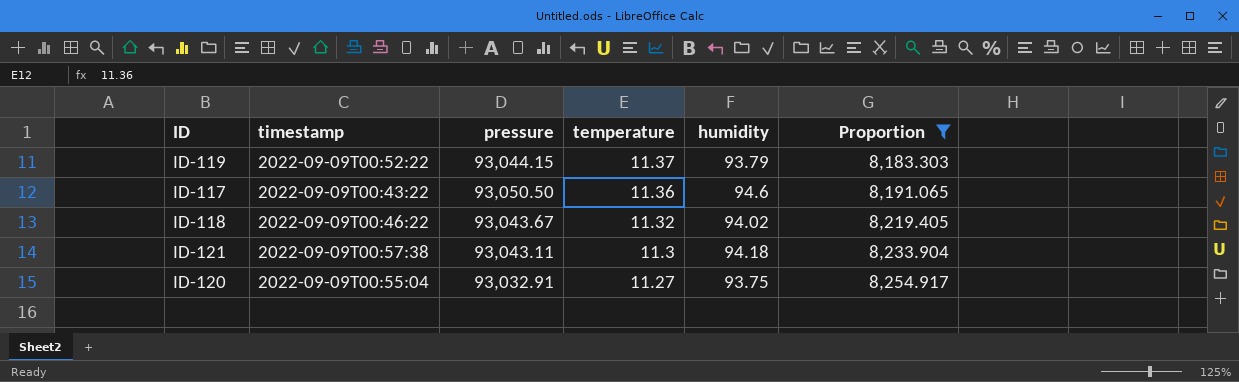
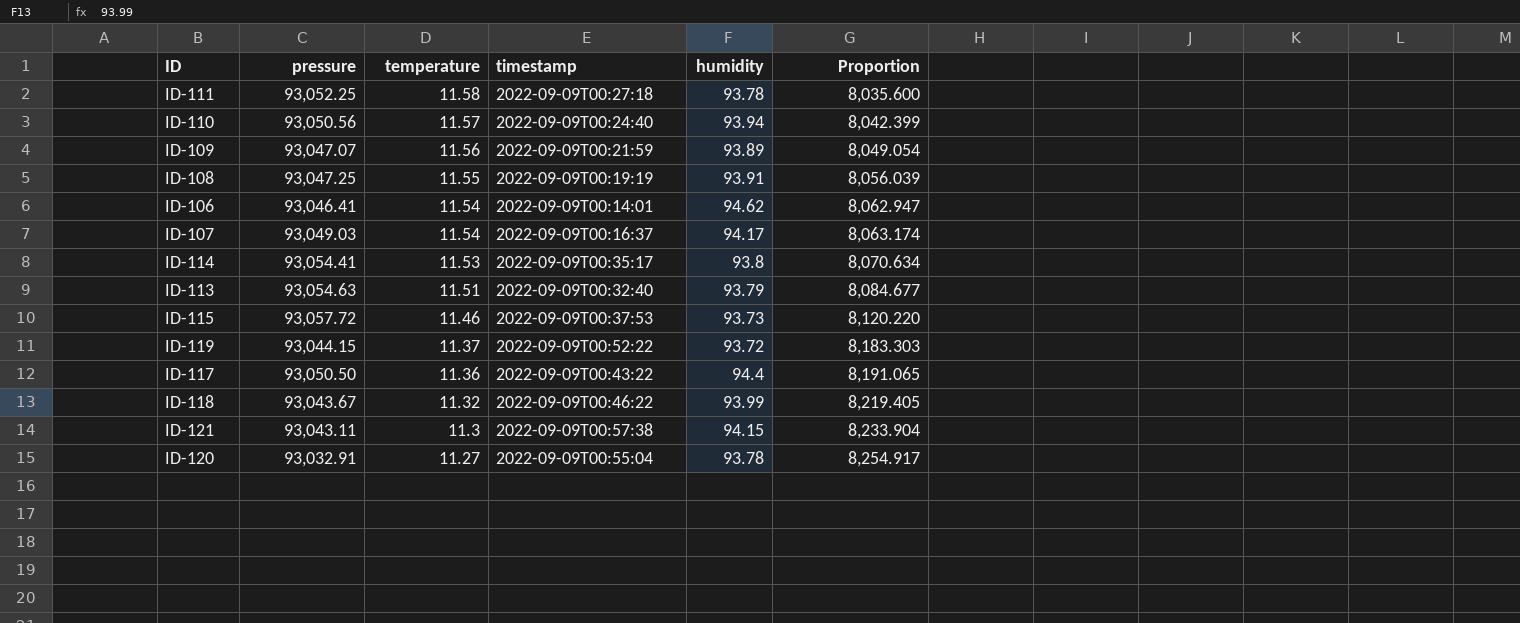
filter: Proportion >= 8,183.303 -> none
column timestamp | position: 2 -> 4
ID-119 | humidity: 93.79 -> 93.72
ID-117 | humidity: 94.6 -> 94.4
ID-118 | humidity: 94.02 -> 93.99
ID-121 | humidity: 94.18 -> 94.15
ID-120 | humidity: 93.75 -> 93.78

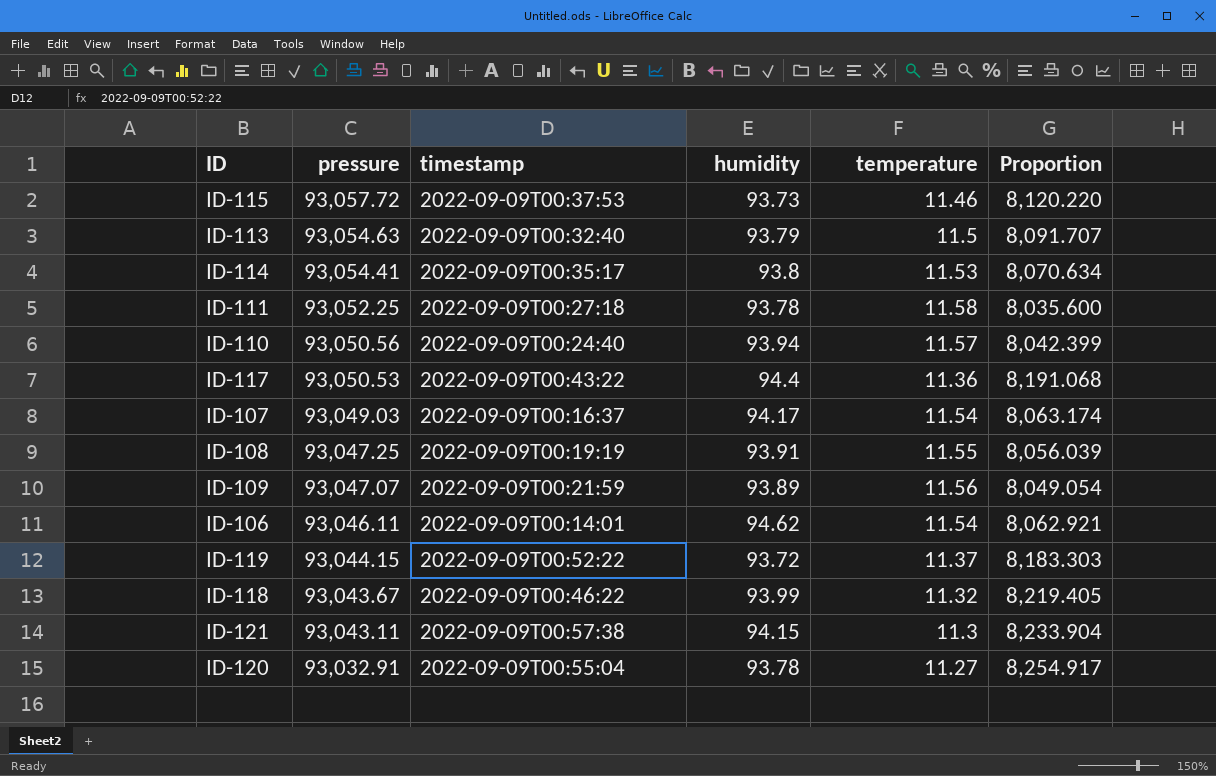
row order: temperature descending -> pressure descending
column temperature | position: 3 -> 5
ID-113 | temperature: 11.51 -> 11.5
ID-113 | Proportion: 8,084.677 -> 8,091.707
ID-117 | pressure: 93,050.50 -> 93,050.53
ID-117 | Proportion: 8,191.065 -> 8,191.068
ID-106 | pressure: 93,046.41 -> 93,046.11
ID-106 | Proportion: 8,062.947 -> 8,062.921

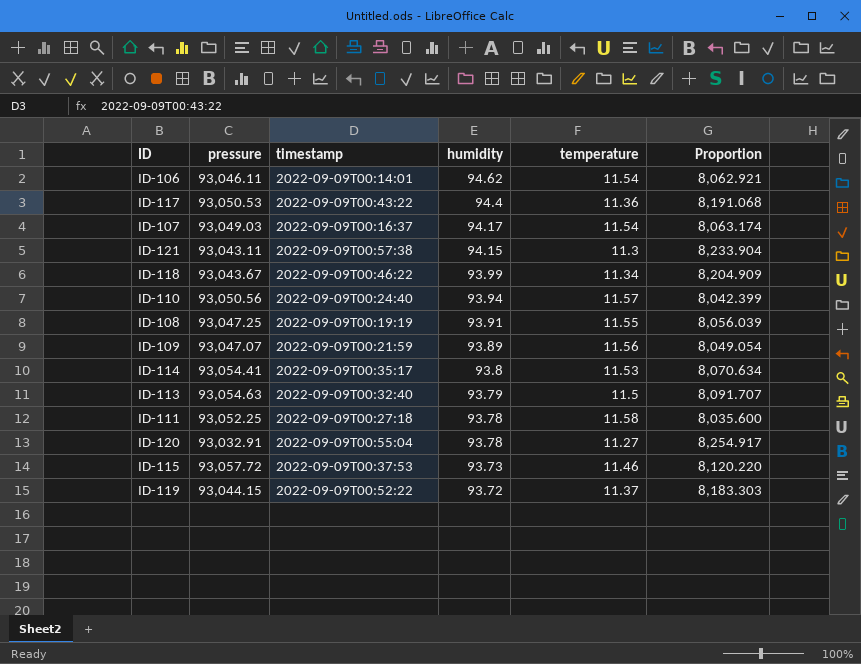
row order: pressure descending -> humidity descending
ID-118 | temperature: 11.32 -> 11.34
ID-118 | Proportion: 8,219.405 -> 8,204.909

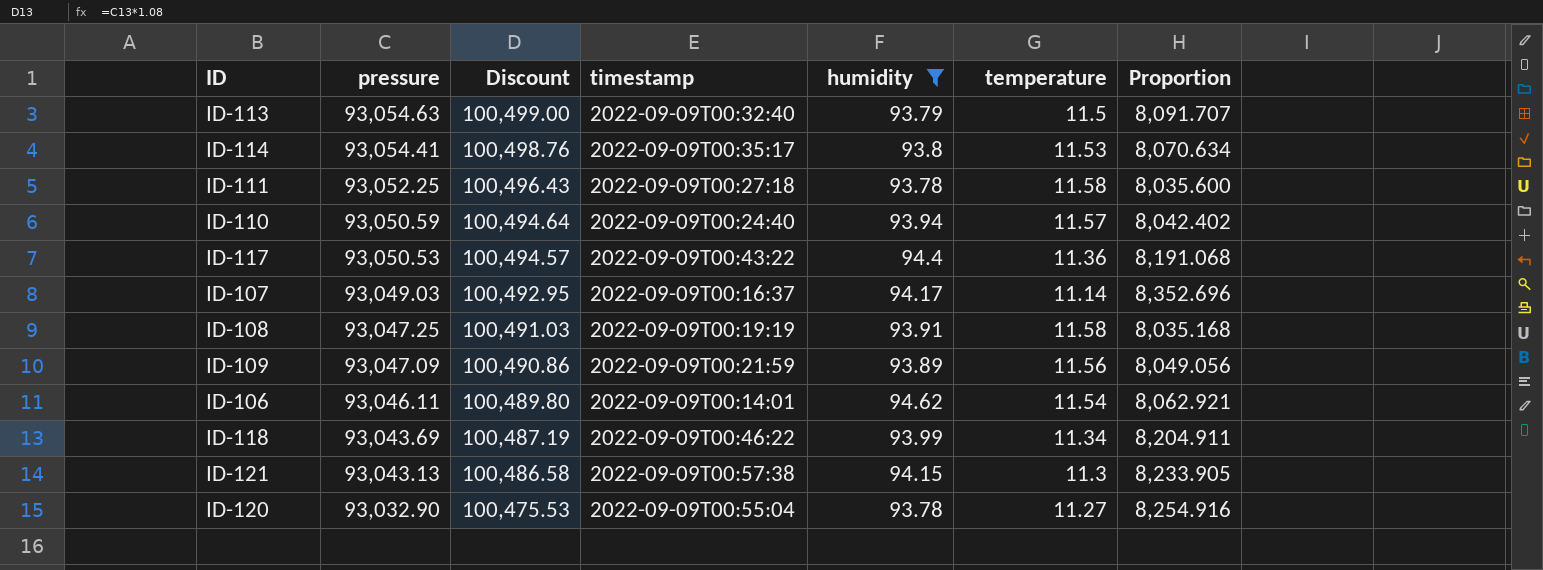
filter: none -> humidity >= 93.78
row order: humidity descending -> pressure descending
column Discount | formula: none -> [pressure] * 1.08
ID-110 | pressure: 93,050.56 -> 93,050.59
ID-110 | Proportion: 8,042.399 -> 8,042.402
ID-107 | temperature: 11.54 -> 11.14
ID-107 | Proportion: 8,063.174 -> 8,352.696
ID-108 | temperature: 11.55 -> 11.58
ID-108 | Proportion: 8,056.039 -> 8,035.168
ID-109 | pressure: 93,047.07 -> 93,047.09
ID-109 | Proportion: 8,049.054 -> 8,049.056
ID-118 | pressure: 93,043.67 -> 93,043.69
ID-118 | Proportion: 8,204.909 -> 8,204.911
ID-121 | pressure: 93,043.11 -> 93,043.13
ID-121 | Proportion: 8,233.904 -> 8,233.905
ID-120 | pressure: 93,032.91 -> 93,032.90
ID-120 | Proportion: 8,254.917 -> 8,254.916

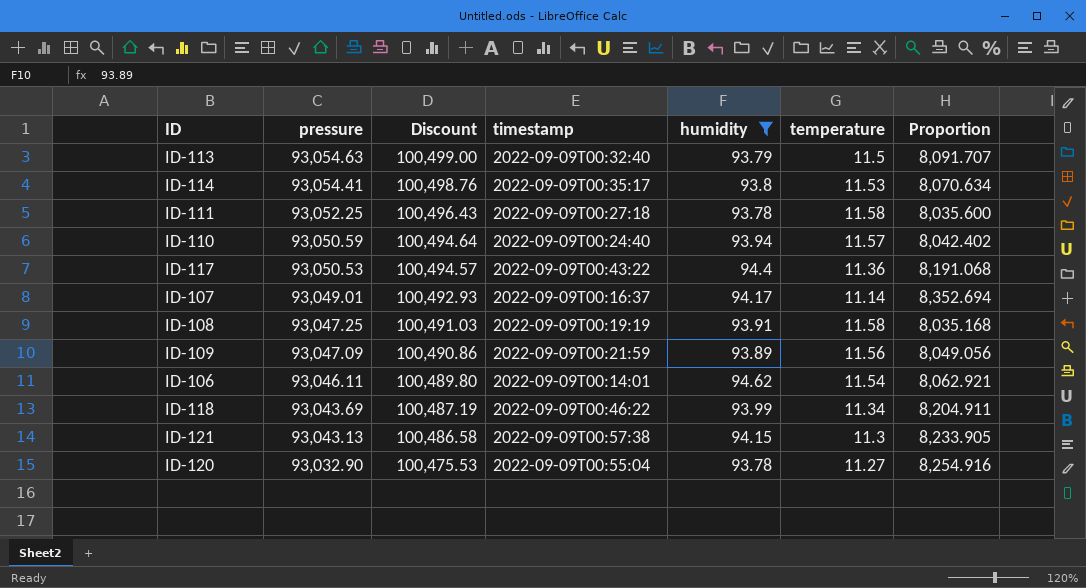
ID-107 | pressure: 93,049.03 -> 93,049.01
ID-107 | Discount: 100,492.95 -> 100,492.93
ID-107 | Proportion: 8,352.696 -> 8,352.694

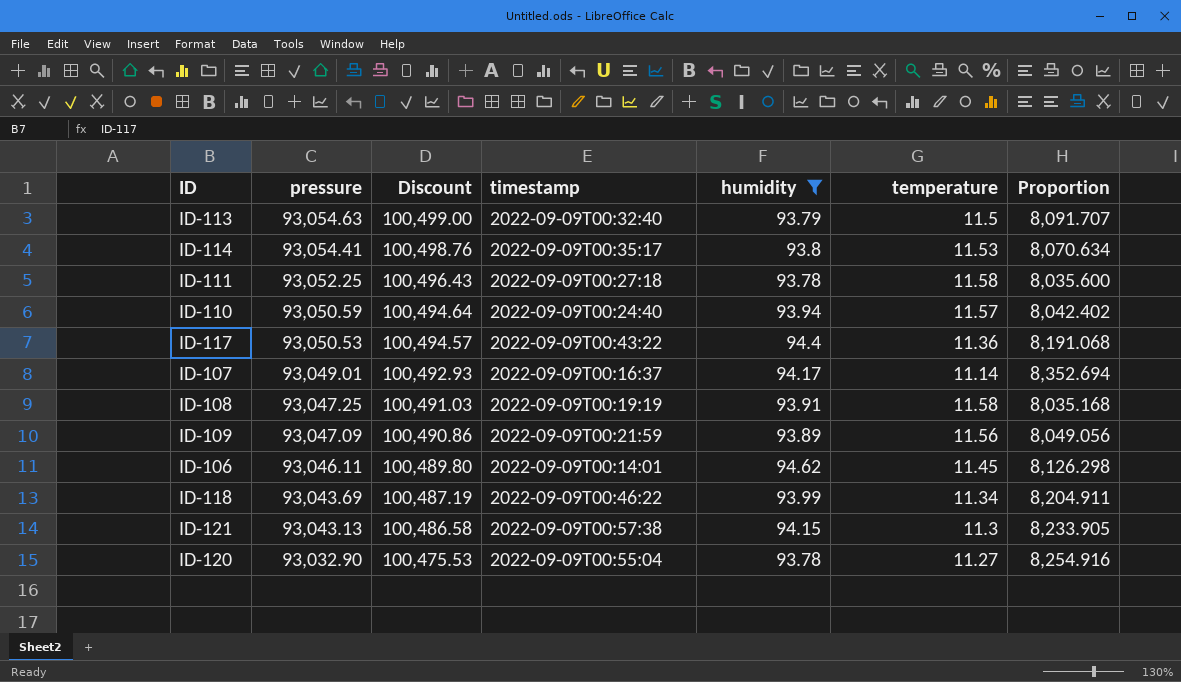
ID-106 | temperature: 11.54 -> 11.45
ID-106 | Proportion: 8,062.921 -> 8,126.298

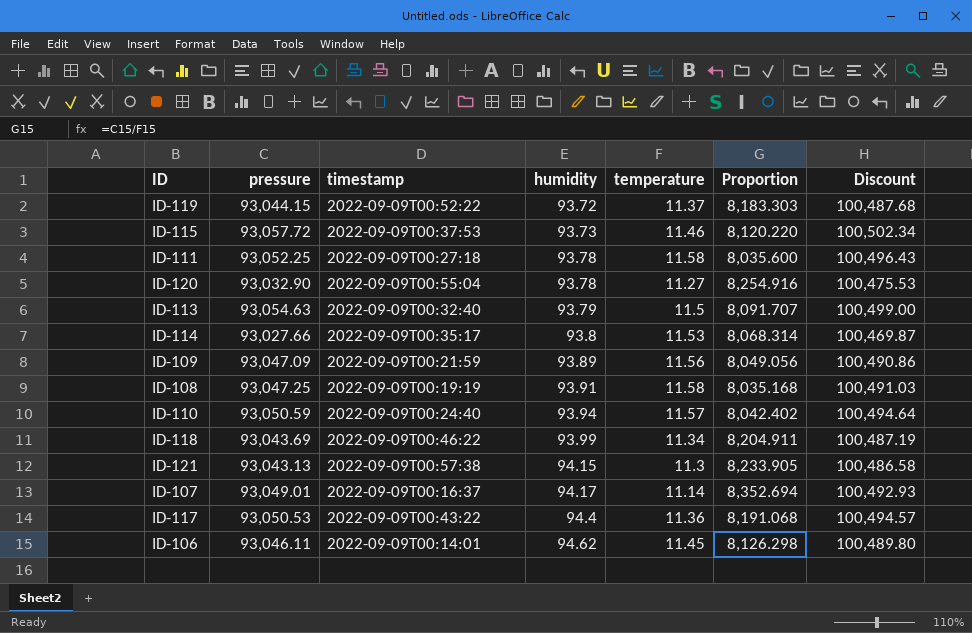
filter: humidity >= 93.78 -> none
row order: pressure descending -> humidity ascending
column Discount | position: 3 -> 7
ID-114 | pressure: 93,054.41 -> 93,027.66
ID-114 | Proportion: 8,070.634 -> 8,068.314
ID-114 | Discount: 100,498.76 -> 100,469.87

